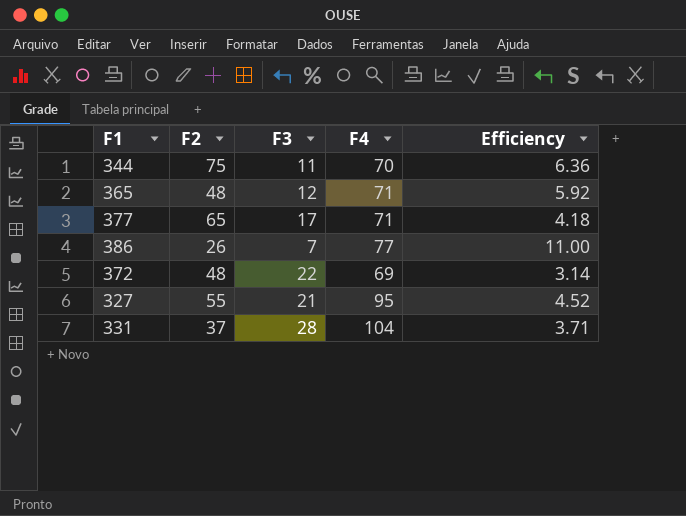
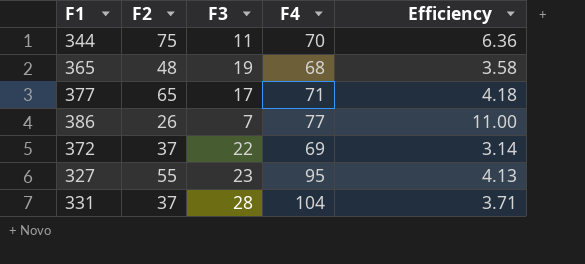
365 | F3: 12 -> 19
365 | F4: 71 -> 68
365 | Efficiency: 5.92 -> 3.58
372 | F2: 48 -> 37
327 | F3: 21 -> 23
327 | Efficiency: 4.52 -> 4.13

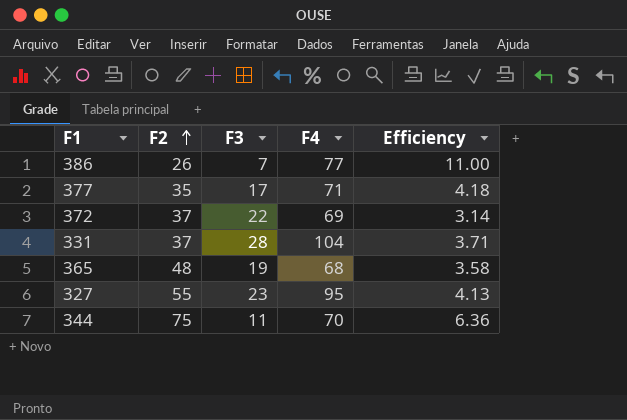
row order: none -> F2 ascending
377 | F2: 65 -> 35

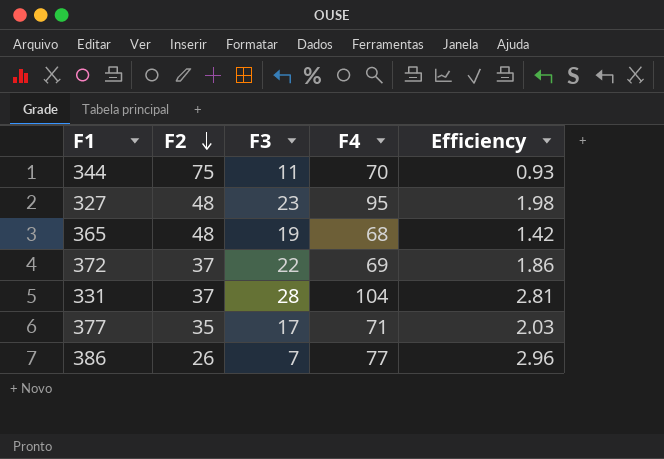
row order: F2 ascending -> F2 descending
column Efficiency | formula: [F4] / [F3] -> [F4] / [F2]
327 | F2: 55 -> 48

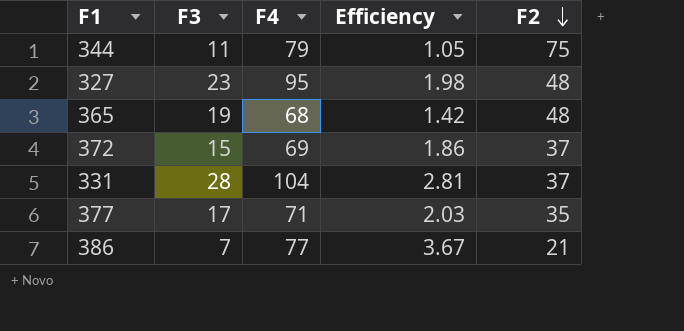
column F2 | position: 2 -> 5
344 | F4: 70 -> 79
344 | Efficiency: 0.93 -> 1.05
372 | F3: 22 -> 15
386 | Efficiency: 2.96 -> 3.67
386 | F2: 26 -> 21

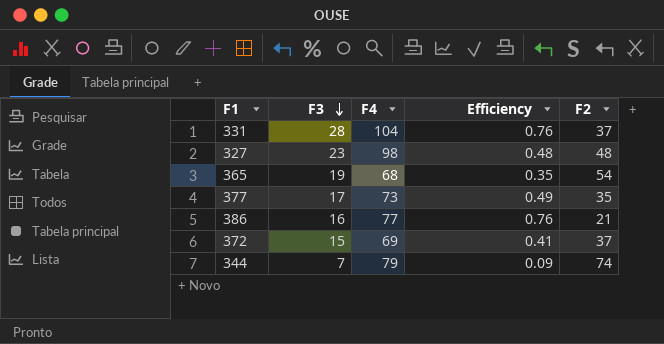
row order: F2 descending -> F3 descending
column Efficiency | formula: [F4] / [F2] -> [F3] / [F2]
327 | F4: 95 -> 98
365 | F2: 48 -> 54
377 | F4: 71 -> 73
386 | F3: 7 -> 16
344 | F3: 11 -> 7
344 | F2: 75 -> 74

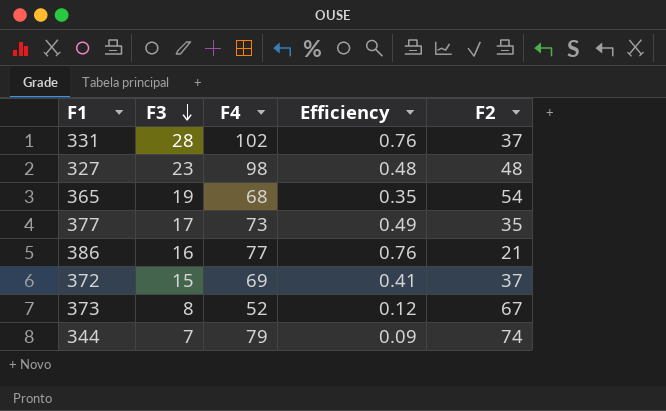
331 | F4: 104 -> 102
row 373: none -> 8 | 52 | 0.12 | 67

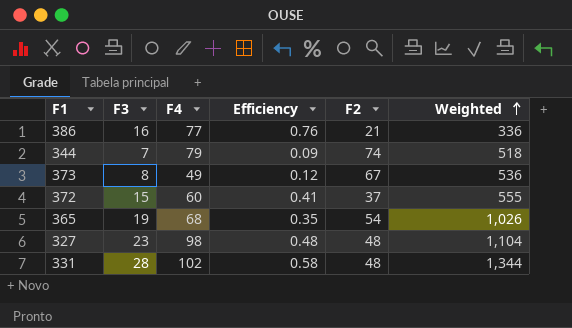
row order: F3 descending -> Weighted ascending
column Weighted | formula: none -> [F3] * [F2]
row 377: 17 | 73 | 0.49 | 35 -> none
373 | F4: 52 -> 49
372 | F4: 69 -> 60
331 | Efficiency: 0.76 -> 0.58
331 | F2: 37 -> 48

